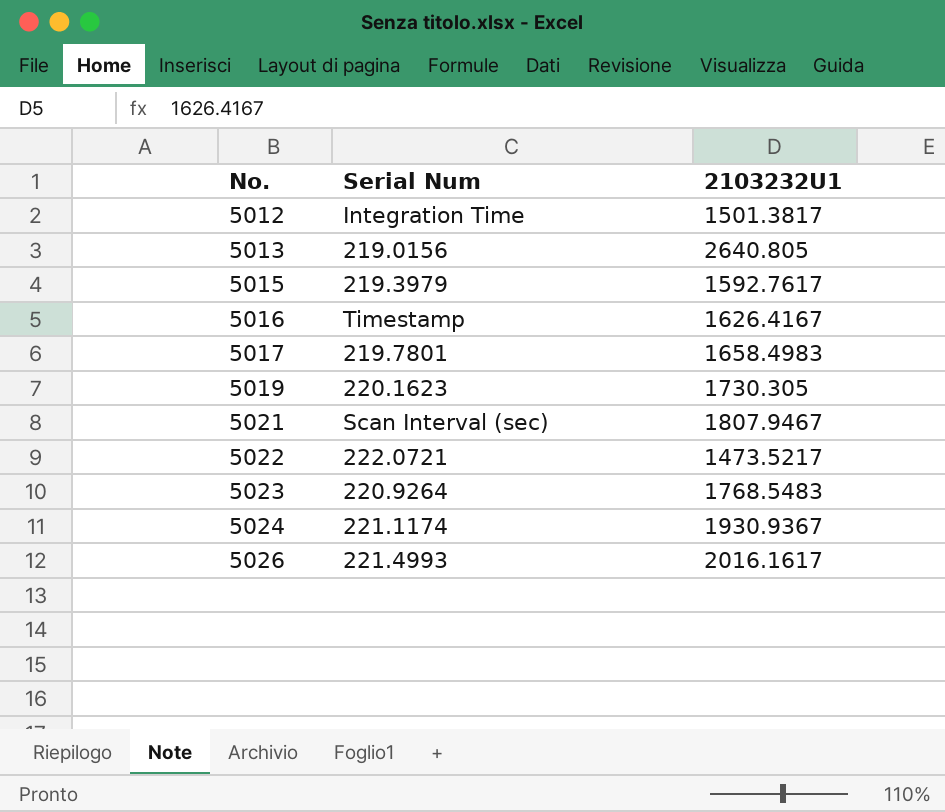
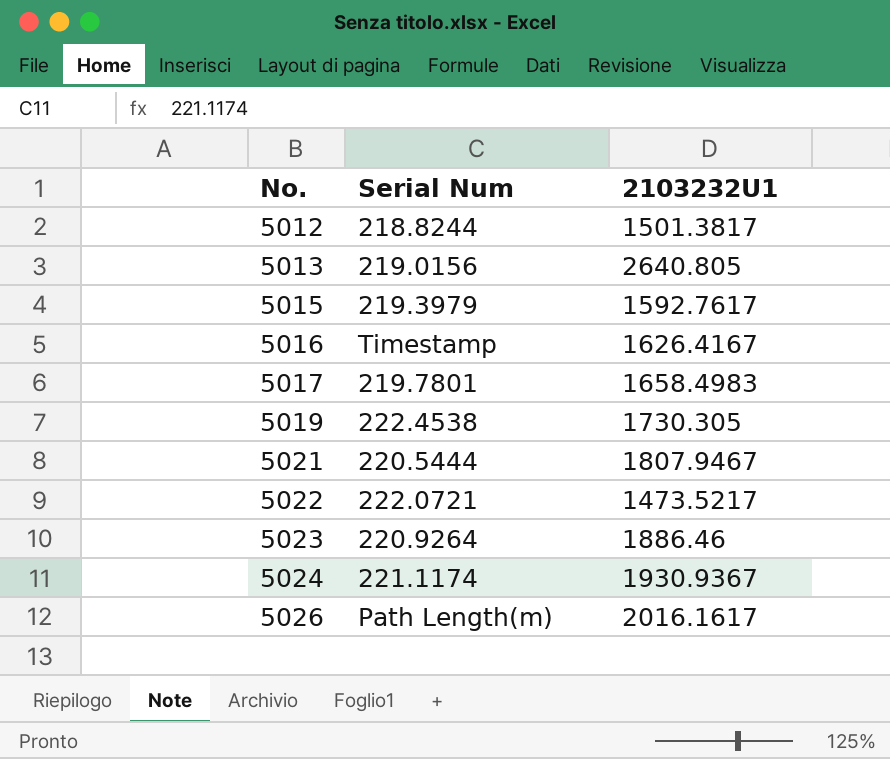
5012 | Serial Num: Integration Time -> 218.8244
5019 | Serial Num: 220.1623 -> 222.4538
5021 | Serial Num: Scan Interval (sec) -> 220.5444
5023 | 2103232U1: 1768.5483 -> 1886.46
5026 | Serial Num: 221.4993 -> Path Length(m)

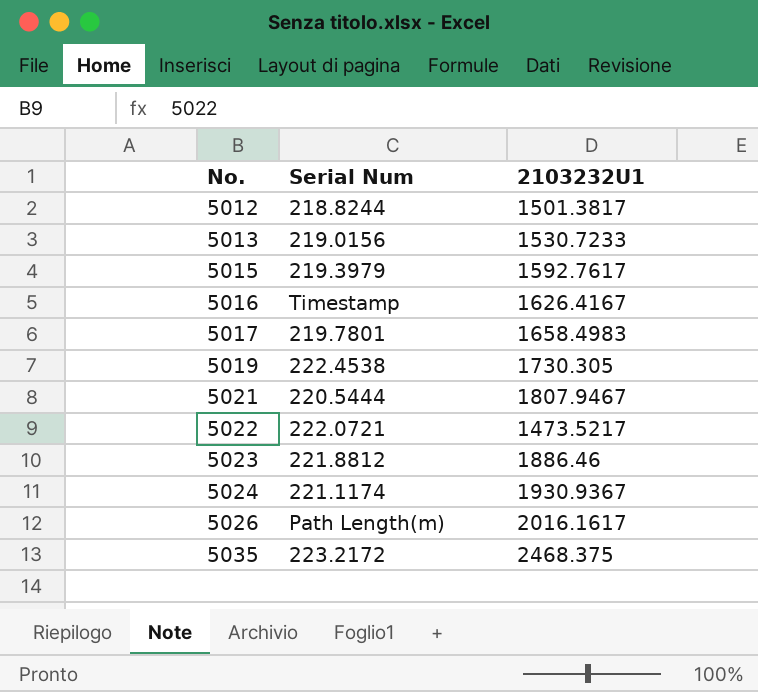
5013 | 2103232U1: 2640.805 -> 1530.7233
5023 | Serial Num: 220.9264 -> 221.8812
row 5035: none -> 223.2172 | 2468.375

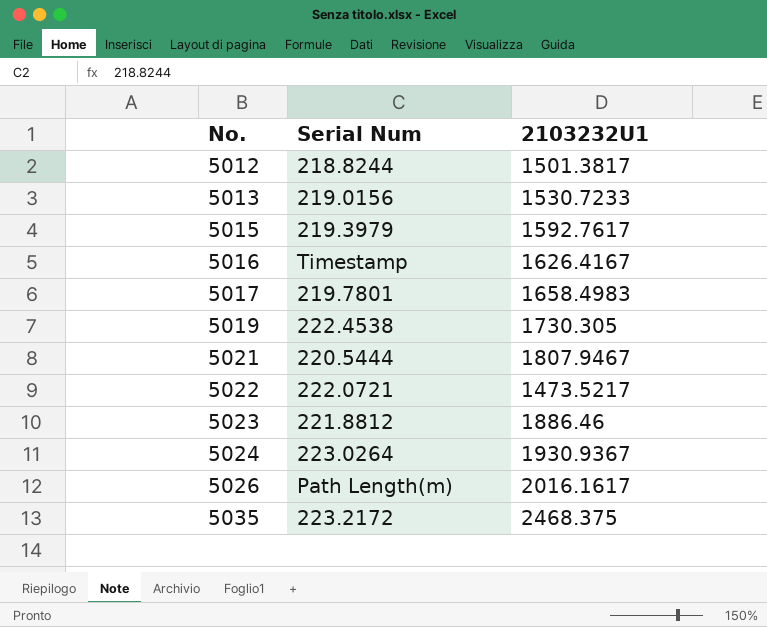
5024 | Serial Num: 221.1174 -> 223.0264

